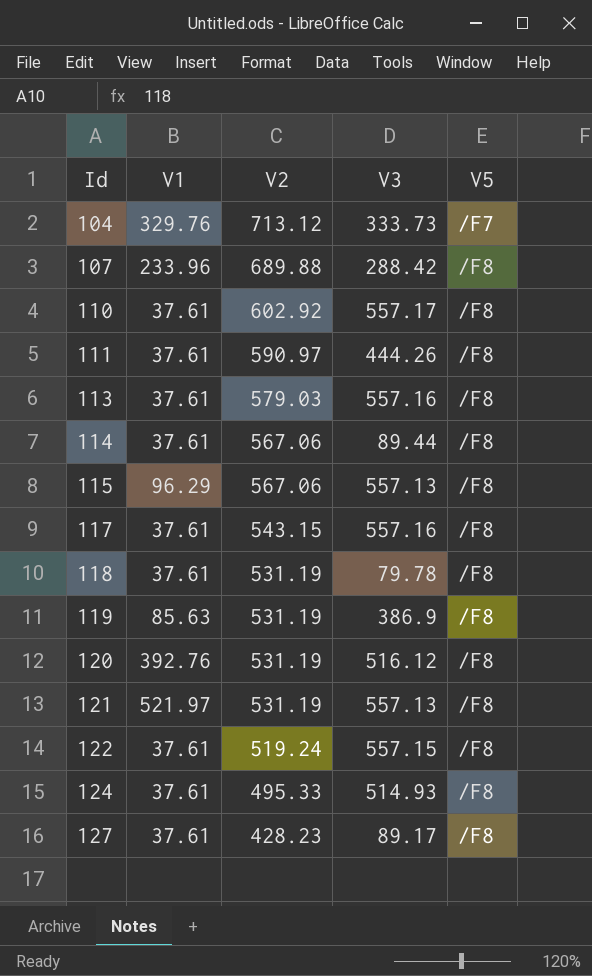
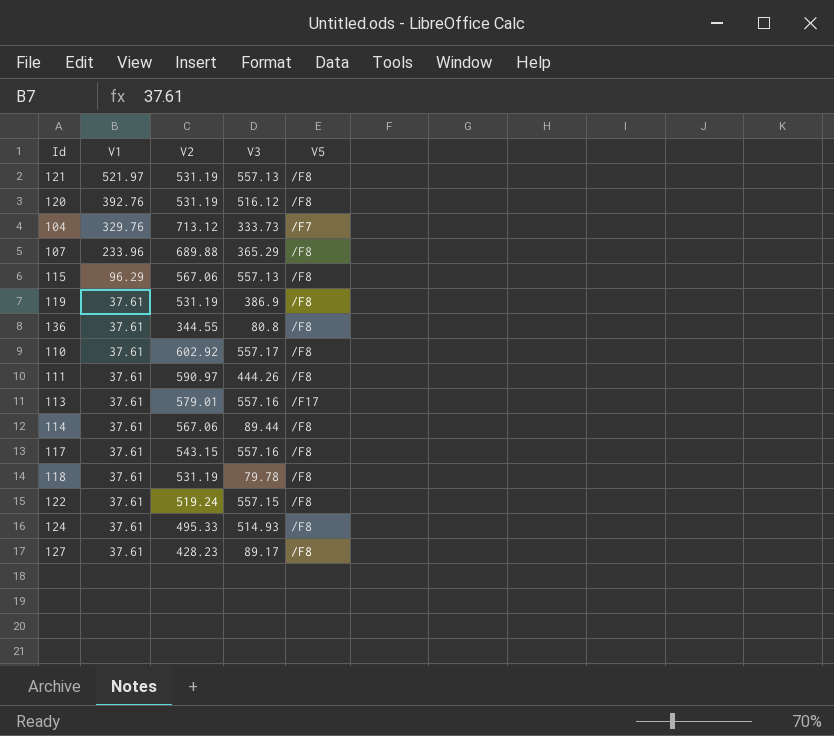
row order: Id ascending -> V1 descending
107 | V3: 288.42 -> 365.29
119 | V1: 85.63 -> 37.61
row 136: none -> 37.61 | 344.55 | 80.8 | /F8
113 | V2: 579.03 -> 579.01
113 | V5: /F8 -> /F17

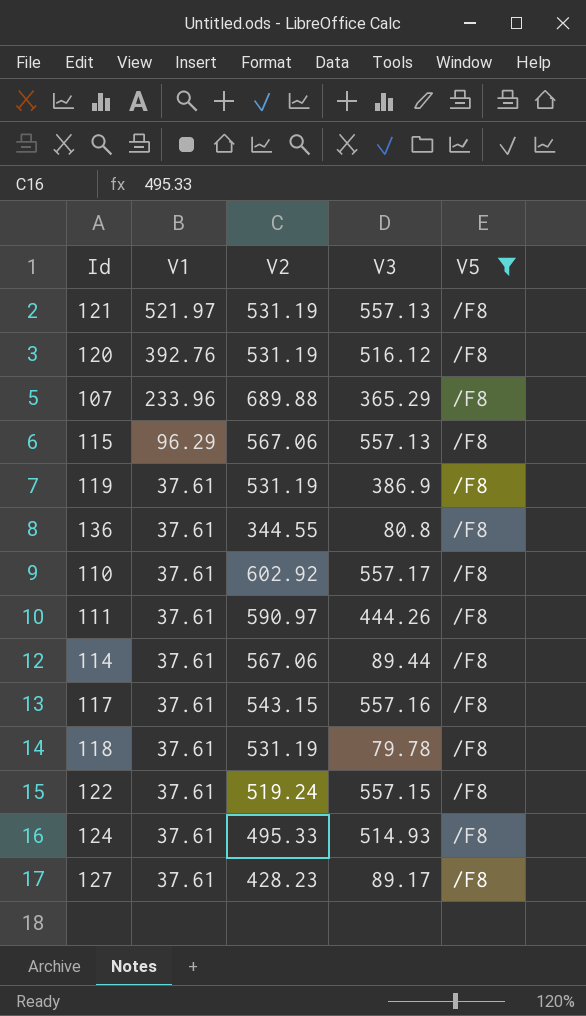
filter: none -> V5 = /F8

